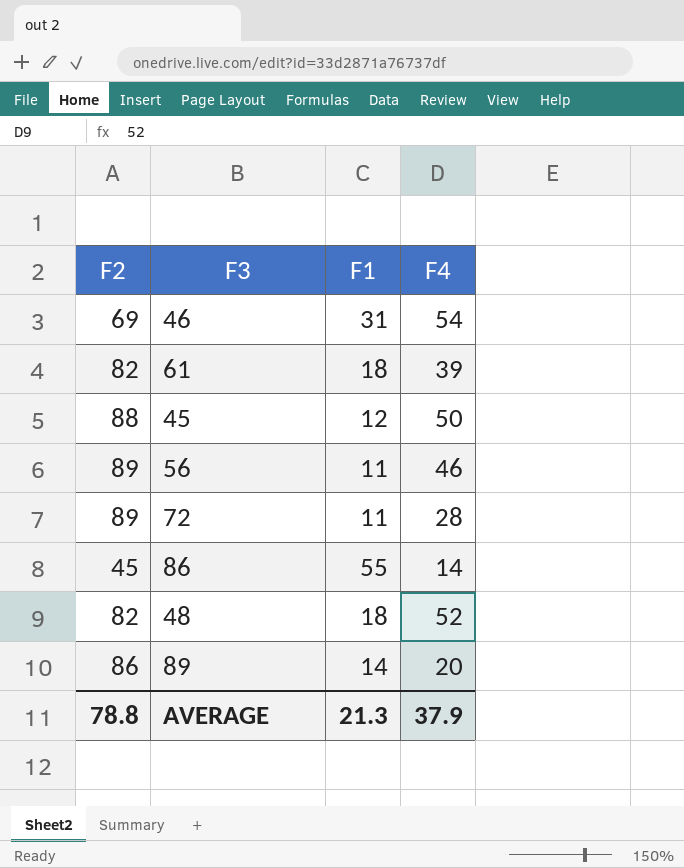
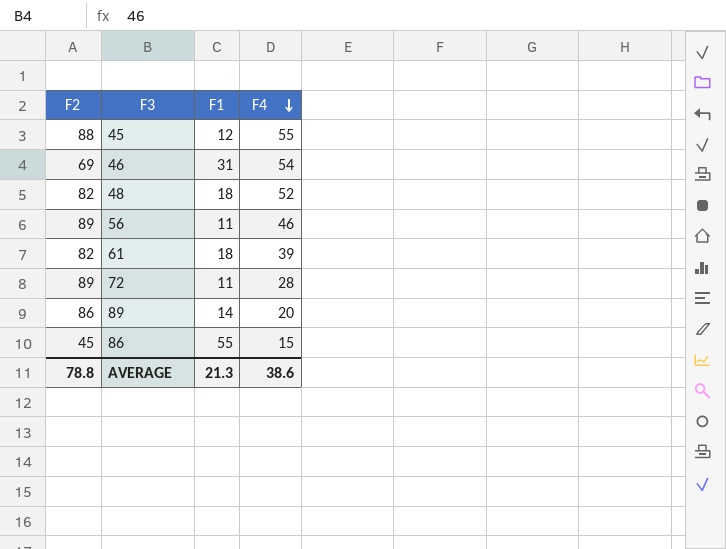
row order: none -> F4 descending
45 | F4: 50 -> 55
86 | F4: 14 -> 15
AVERAGE | F4: 37.9 -> 38.6

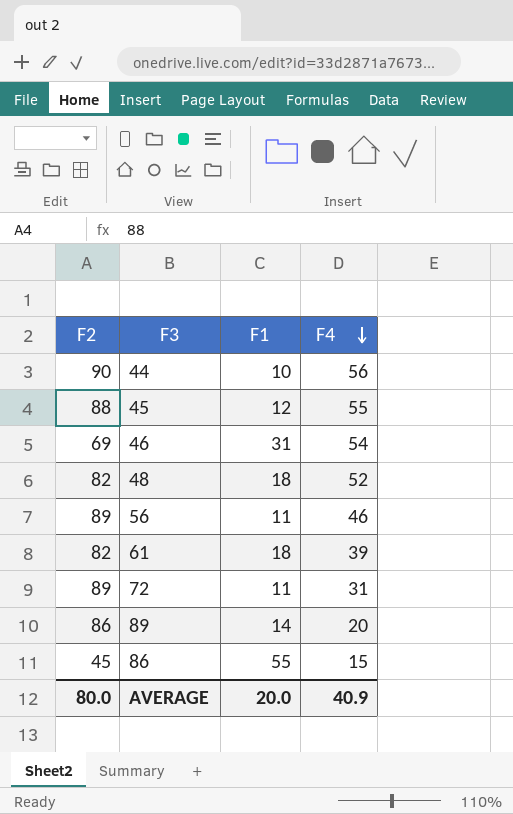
row 44: none -> 90 | 10 | 56
72 | F4: 28 -> 31
AVERAGE | F2: 78.8 -> 80.0
AVERAGE | F1: 21.3 -> 20.0
AVERAGE | F4: 38.6 -> 40.9

